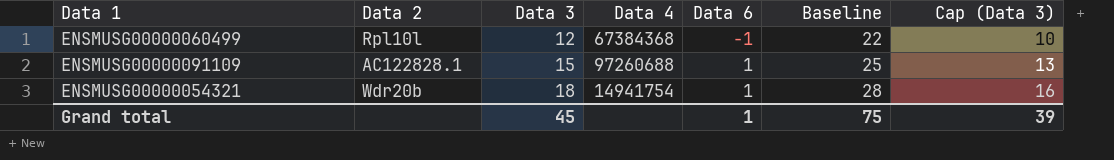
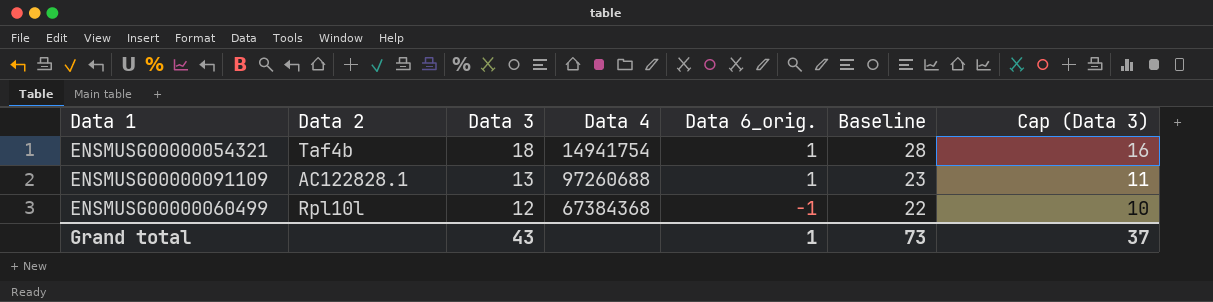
row order: Data 3 ascending -> Data 3 descending
column name: Data 6 -> Data 6_orig.
ENSMUSG00000054321 | Data 2: Wdr20b -> Taf4b
ENSMUSG00000091109 | Data 3: 15 -> 13
ENSMUSG00000091109 | Baseline: 25 -> 23
ENSMUSG00000091109 | Cap (Data 3): 13 -> 11
Grand total | Data 3: 45 -> 43
Grand total | Baseline: 75 -> 73
Grand total | Cap (Data 3): 39 -> 37

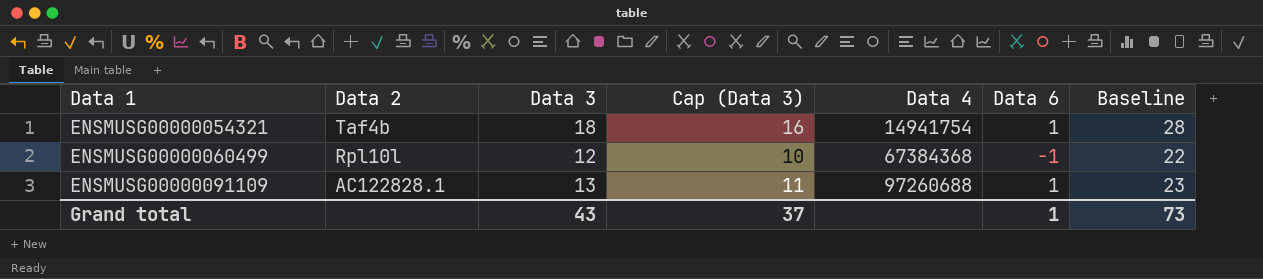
row order: Data 3 descending -> Data 1 ascending
column Cap (Data 3) | position: 7 -> 4
column name: Data 6_orig. -> Data 6

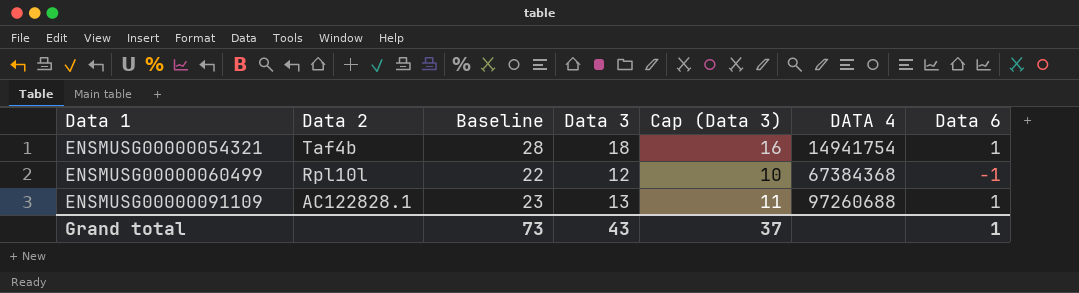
column Baseline | position: 7 -> 3
column name: Data 4 -> DATA 4

